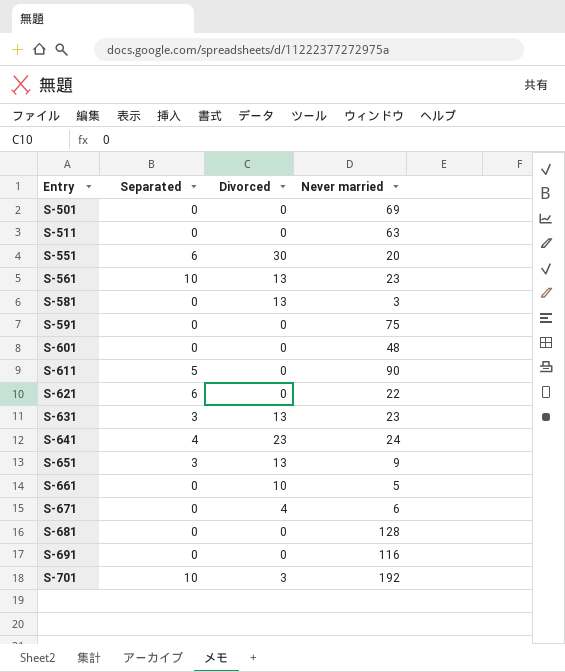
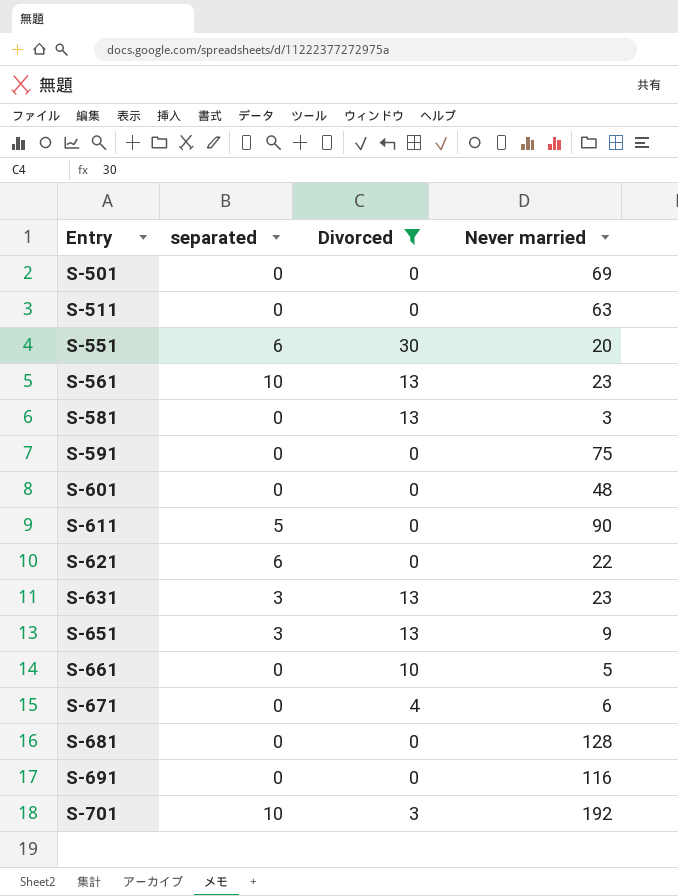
filter: none -> Divorced != 23
column name: Separated -> separated

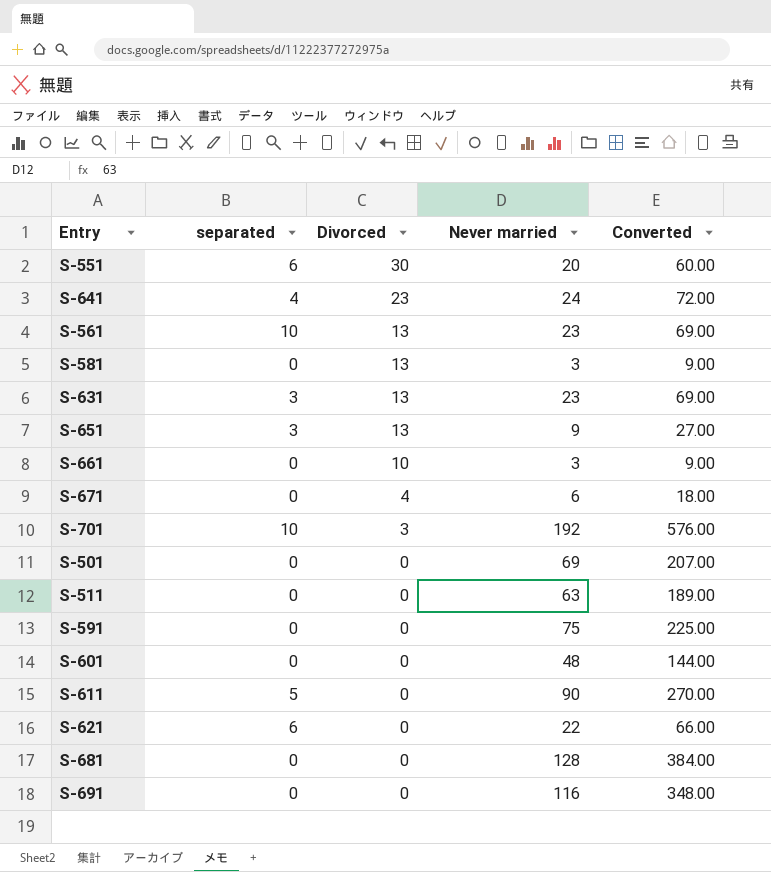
filter: Divorced != 23 -> none
row order: Entry ascending -> Divorced descending
column Converted | formula: none -> [Never married] * 3
S-661 | Never married: 5 -> 3

